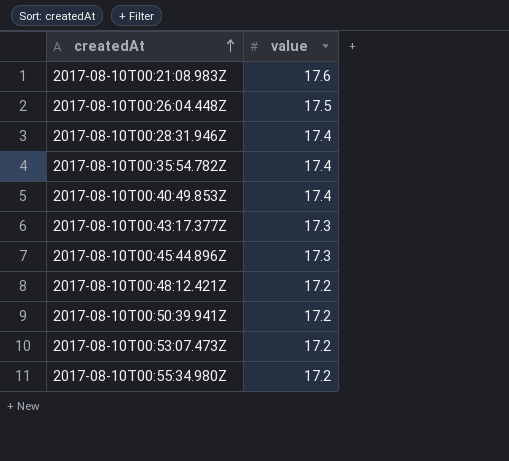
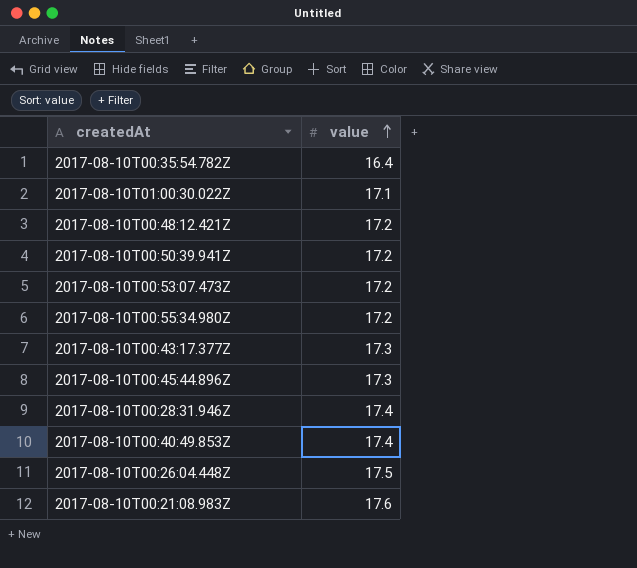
row order: createdAt ascending -> value ascending
2017-08-10T00:35:54.782Z | value: 17.4 -> 16.4
row 2017-08-10T01:00:30.022Z: none -> 17.1

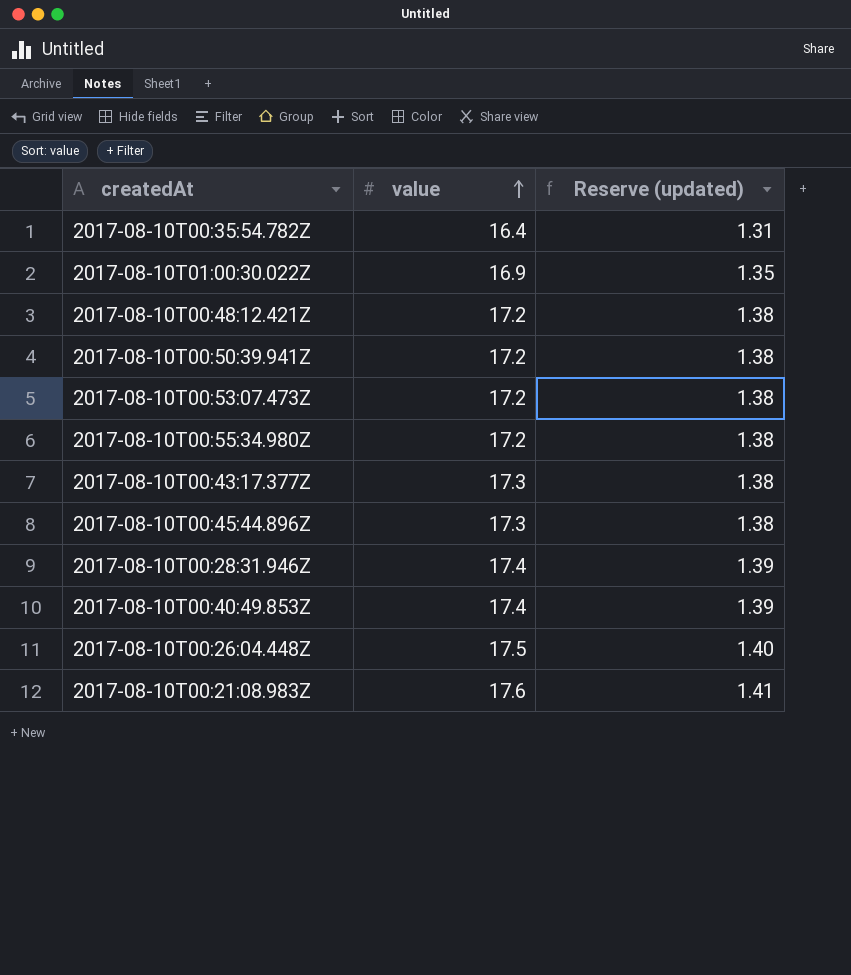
column Reserve (updated) | formula: none -> [value] * 0.08
2017-08-10T01:00:30.022Z | value: 17.1 -> 16.9

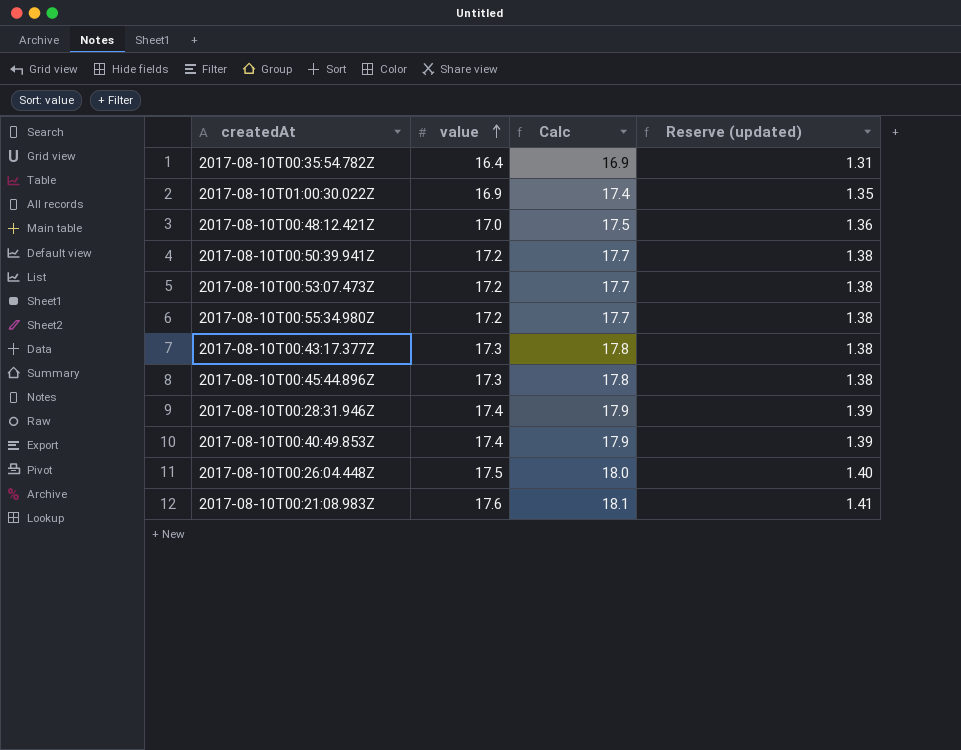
column Calc | formula: none -> [value] * 1.03
2017-08-10T00:48:12.421Z | value: 17.2 -> 17.0
2017-08-10T00:48:12.421Z | Reserve (updated): 1.38 -> 1.36

